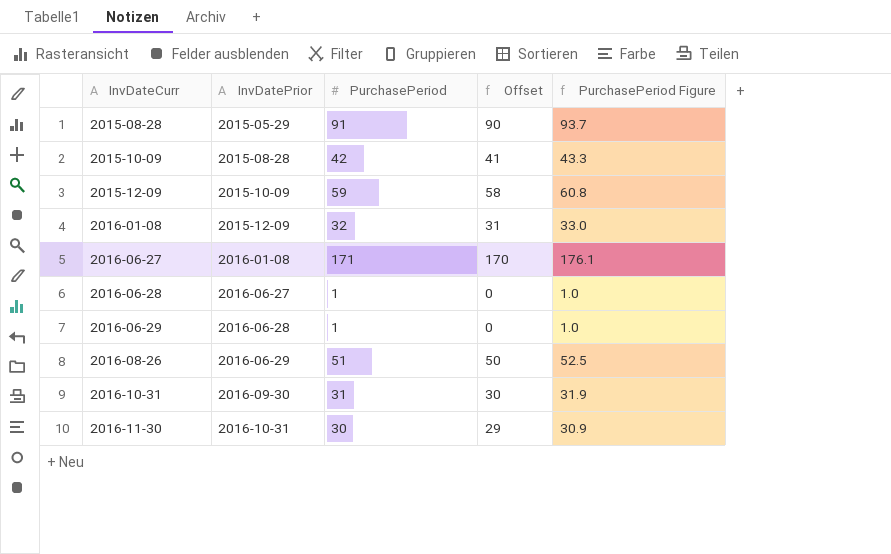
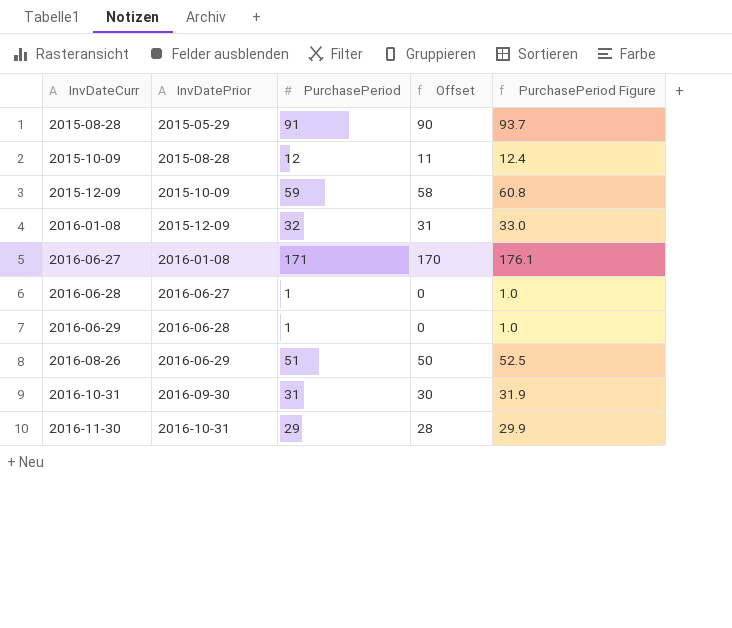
2015-10-09 | PurchasePeriod: 42 -> 12
2015-10-09 | Offset: 41 -> 11
2015-10-09 | PurchasePeriod Figure: 43.3 -> 12.4
2016-11-30 | PurchasePeriod: 30 -> 29
2016-11-30 | Offset: 29 -> 28
2016-11-30 | PurchasePeriod Figure: 30.9 -> 29.9

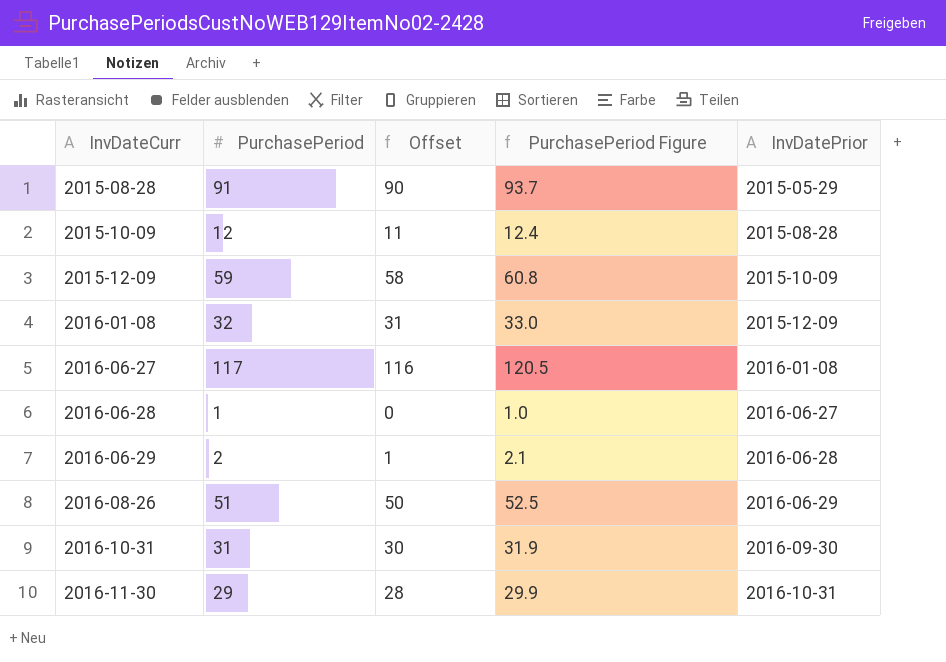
column InvDatePrior | position: 2 -> 5
2016-06-27 | PurchasePeriod: 171 -> 117
2016-06-27 | Offset: 170 -> 116
2016-06-27 | PurchasePeriod Figure: 176.1 -> 120.5
2016-06-29 | PurchasePeriod: 1 -> 2
2016-06-29 | Offset: 0 -> 1
2016-06-29 | PurchasePeriod Figure: 1.0 -> 2.1

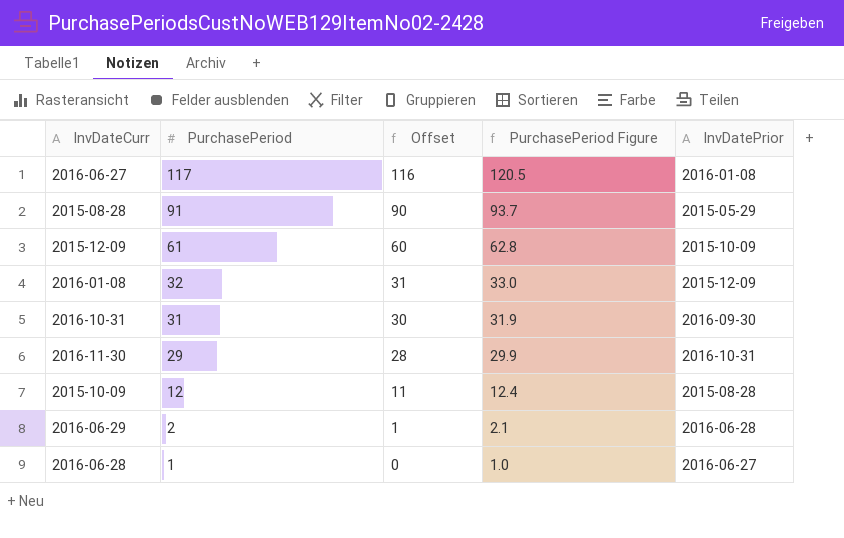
row order: InvDateCurr ascending -> PurchasePeriod descending
row 2016-08-26: 51 | 50 | 52.5 | 2016-06-29 -> none
2015-12-09 | PurchasePeriod: 59 -> 61
2015-12-09 | Offset: 58 -> 60
2015-12-09 | PurchasePeriod Figure: 60.8 -> 62.8

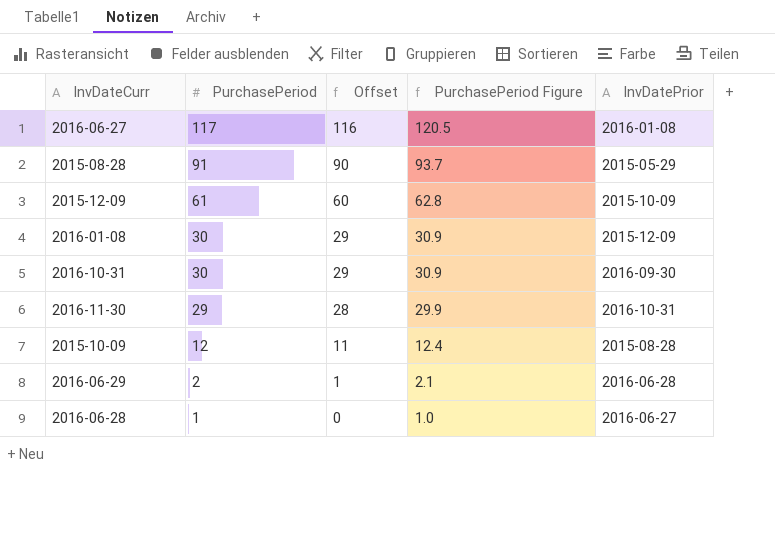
2016-01-08 | PurchasePeriod: 32 -> 30
2016-01-08 | Offset: 31 -> 29
2016-01-08 | PurchasePeriod Figure: 33.0 -> 30.9
2016-10-31 | PurchasePeriod: 31 -> 30
2016-10-31 | Offset: 30 -> 29
2016-10-31 | PurchasePeriod Figure: 31.9 -> 30.9

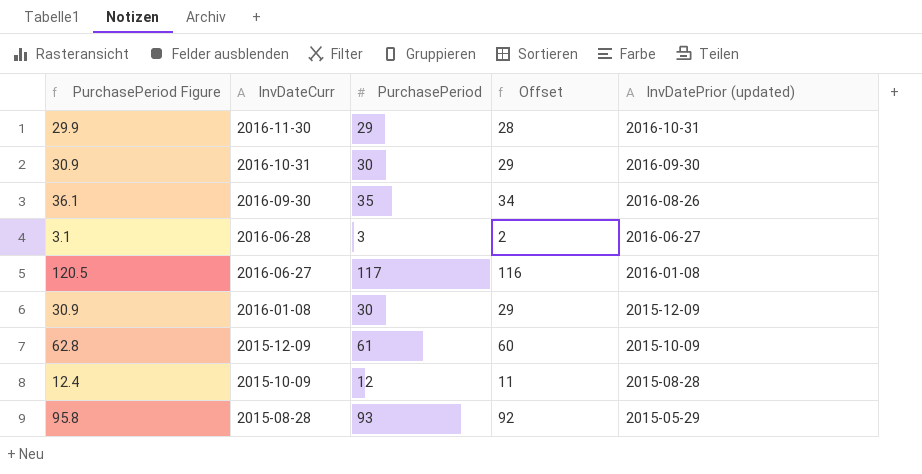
row order: PurchasePeriod descending -> InvDateCurr descending
column PurchasePeriod Figure | position: 4 -> 1
column name: InvDatePrior -> InvDatePrior (updated)
row 2016-06-29: 2 | 1 | 2.1 | 2016-06-28 -> none
row 2016-09-30: none -> 36.1 | 35 | 34 | 2016-08-26
2016-06-28 | PurchasePeriod Figure: 1.0 -> 3.1
2016-06-28 | PurchasePeriod: 1 -> 3
2016-06-28 | Offset: 0 -> 2
2015-08-28 | PurchasePeriod Figure: 93.7 -> 95.8
2015-08-28 | PurchasePeriod: 91 -> 93
2015-08-28 | Offset: 90 -> 92

